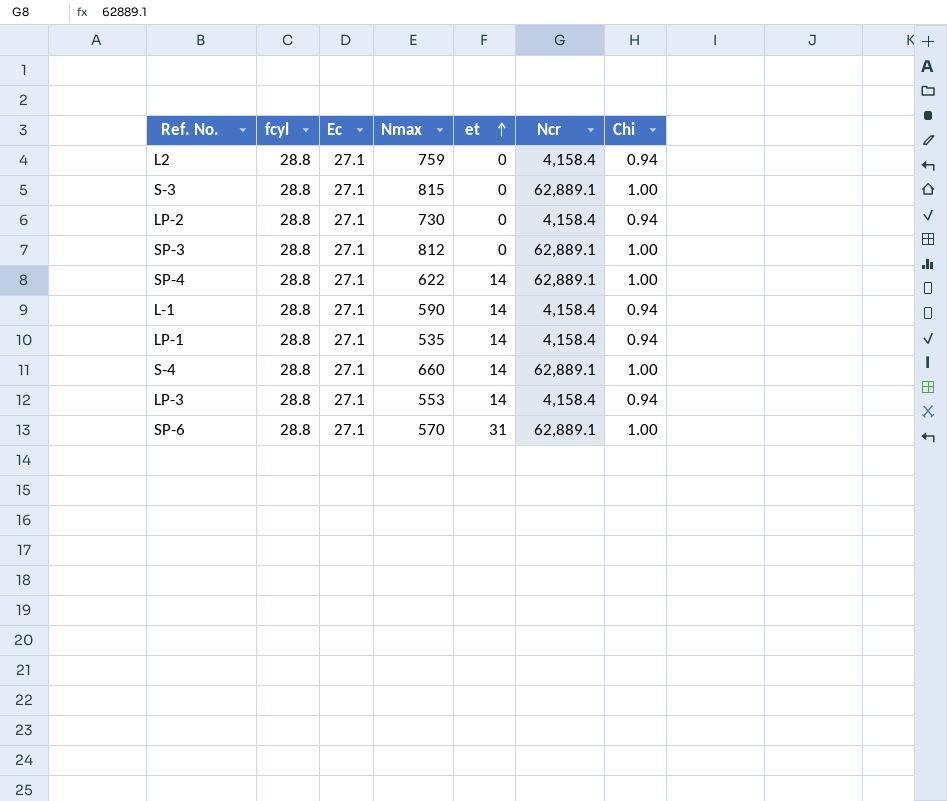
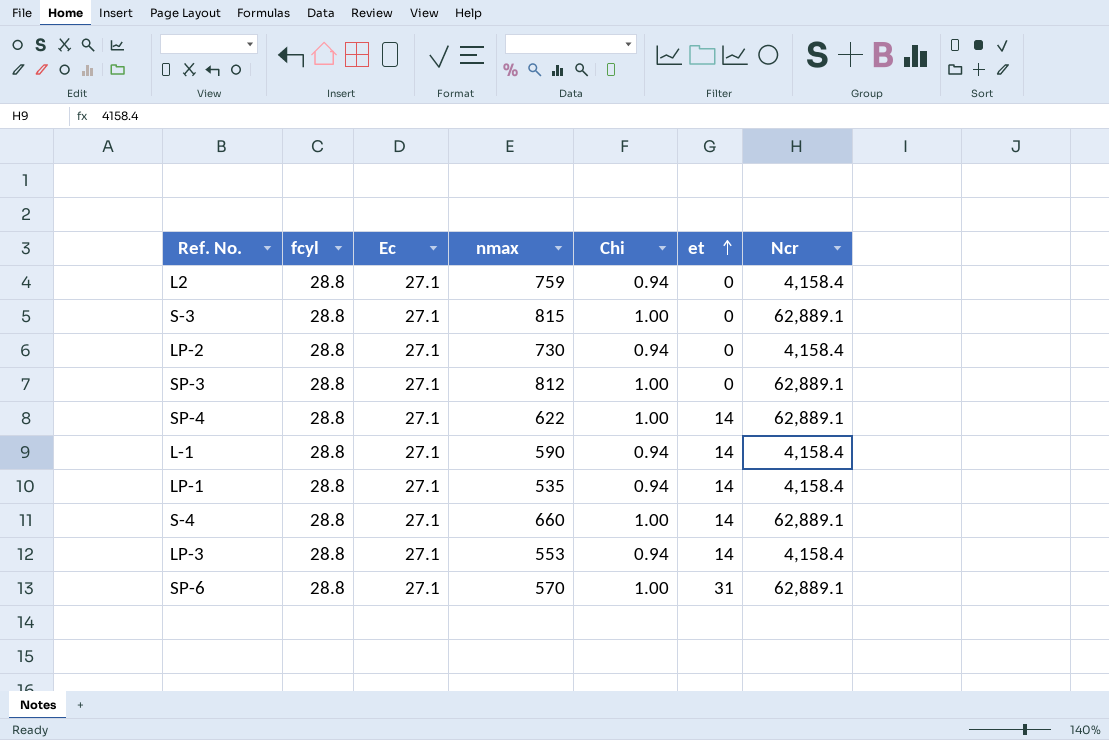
column name: Nmax -> nmax
column Chi | position: 7 -> 5

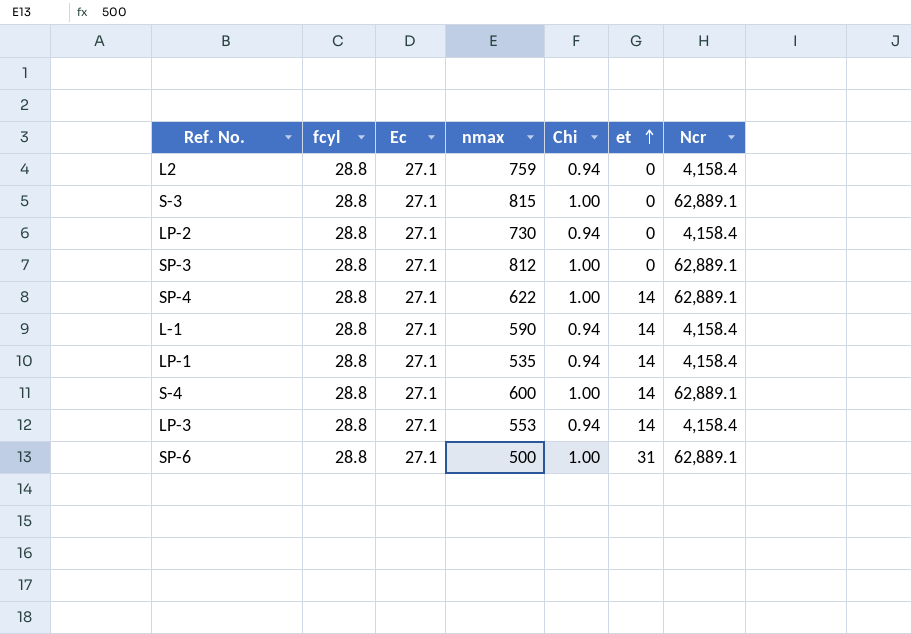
S-4 | nmax: 660 -> 600
SP-6 | nmax: 570 -> 500

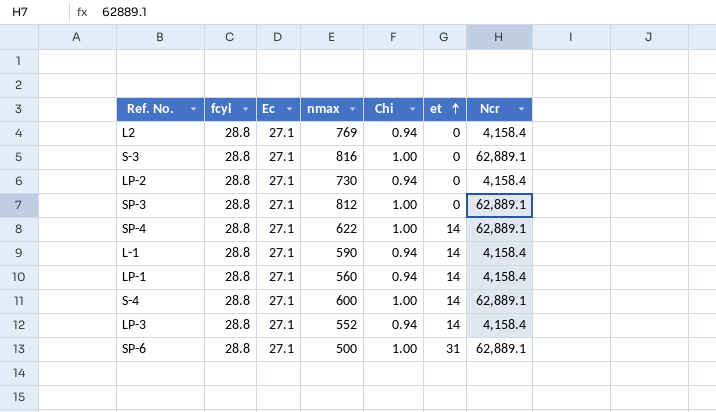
L2 | nmax: 759 -> 769
S-3 | nmax: 815 -> 816
LP-1 | nmax: 535 -> 560
LP-3 | nmax: 553 -> 552

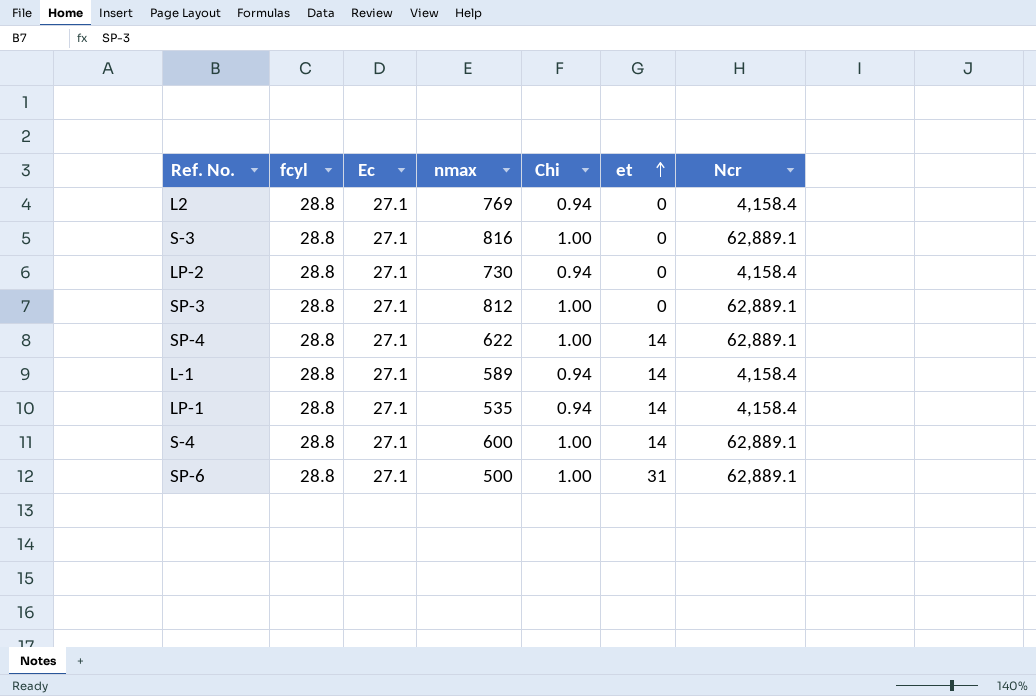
row LP-3: 28.8 | 27.1 | 552 | 0.94 | 14 | 4,158.4 -> none
L-1 | nmax: 590 -> 589
LP-1 | nmax: 560 -> 535

